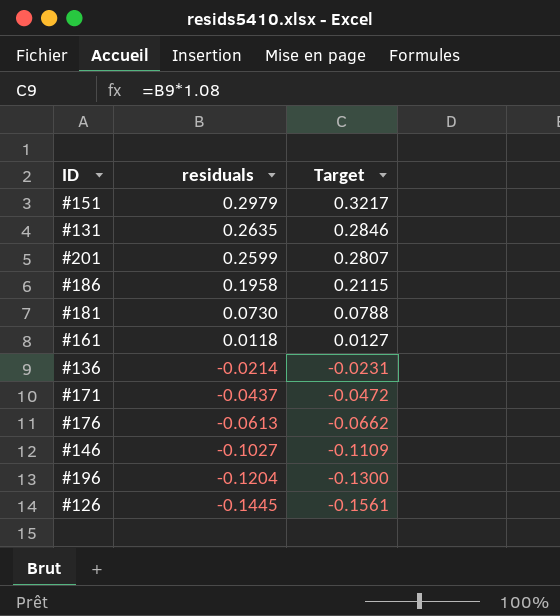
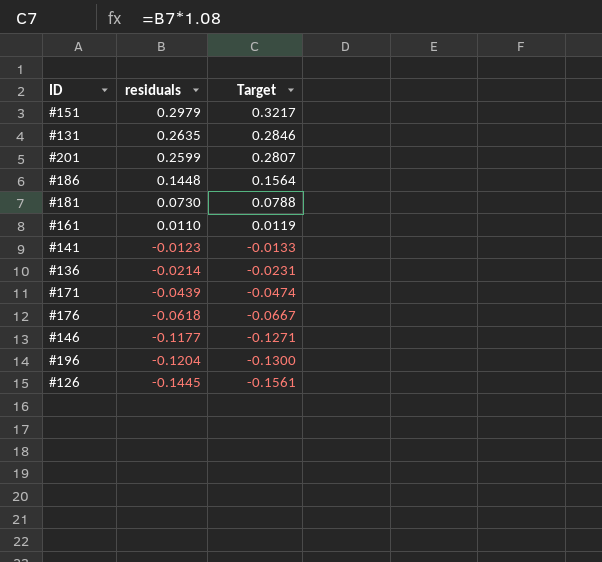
#186 | residuals: 0.1958 -> 0.1448
#186 | Target: 0.2115 -> 0.1564
#161 | residuals: 0.0118 -> 0.0110
#161 | Target: 0.0127 -> 0.0119
row #141: none -> -0.0123 | -0.0133
#171 | residuals: -0.0437 -> -0.0439
#171 | Target: -0.0472 -> -0.0474
#176 | residuals: -0.0613 -> -0.0618
#176 | Target: -0.0662 -> -0.0667
#146 | residuals: -0.1027 -> -0.1177
#146 | Target: -0.1109 -> -0.1271

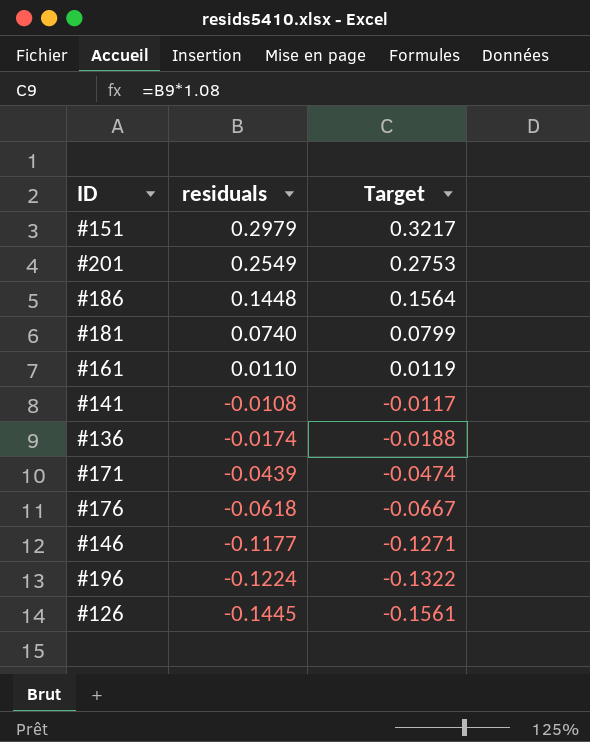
row #131: 0.2635 | 0.2846 -> none
#201 | residuals: 0.2599 -> 0.2549
#201 | Target: 0.2807 -> 0.2753
#181 | residuals: 0.0730 -> 0.0740
#181 | Target: 0.0788 -> 0.0799
#141 | residuals: -0.0123 -> -0.0108
#141 | Target: -0.0133 -> -0.0117
#136 | residuals: -0.0214 -> -0.0174
#136 | Target: -0.0231 -> -0.0188
#196 | residuals: -0.1204 -> -0.1224
#196 | Target: -0.1300 -> -0.1322

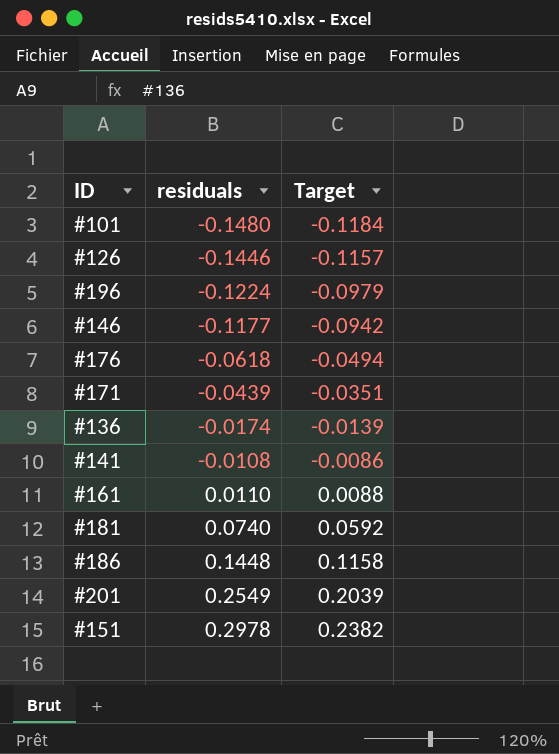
row order: residuals descending -> residuals ascending
column Target | formula: [residuals] * 1.08 -> [residuals] * 0.8
row #101: none -> -0.1480 | -0.1184
#126 | residuals: -0.1445 -> -0.1446
#151 | residuals: 0.2979 -> 0.2978

